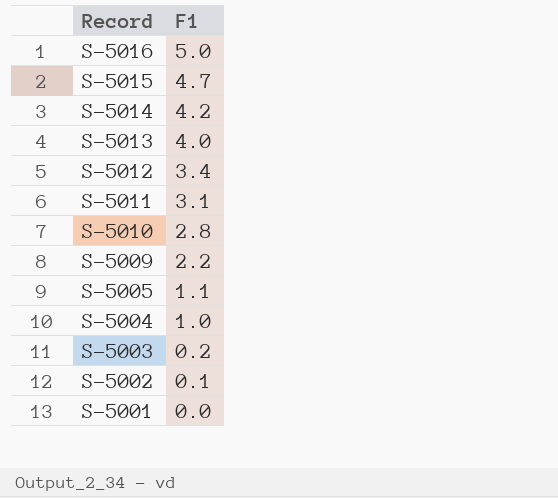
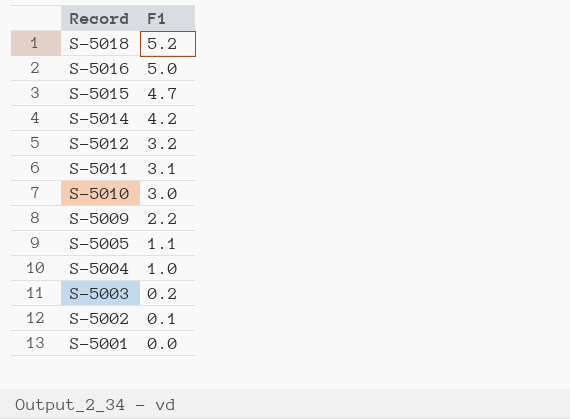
row S-5013: 4.0 -> none
row S-5018: none -> 5.2
S-5012 | F1: 3.4 -> 3.2
S-5010 | F1: 2.8 -> 3.0

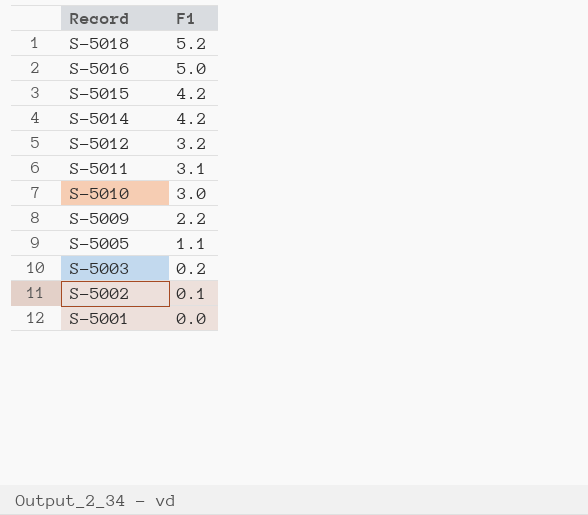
row S-5004: 1.0 -> none
S-5015 | F1: 4.7 -> 4.2

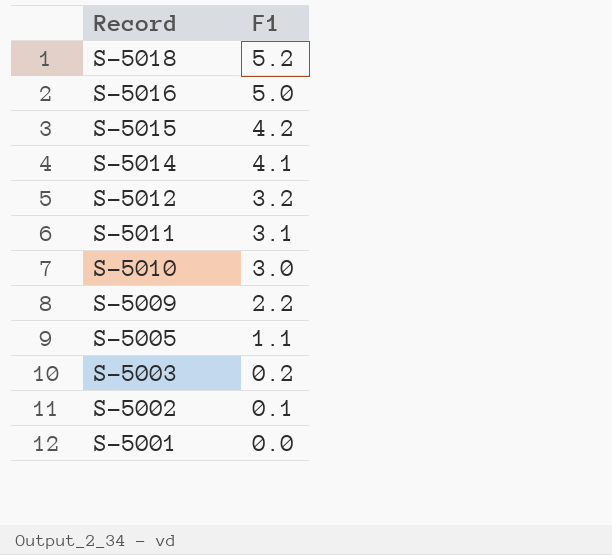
S-5014 | F1: 4.2 -> 4.1

